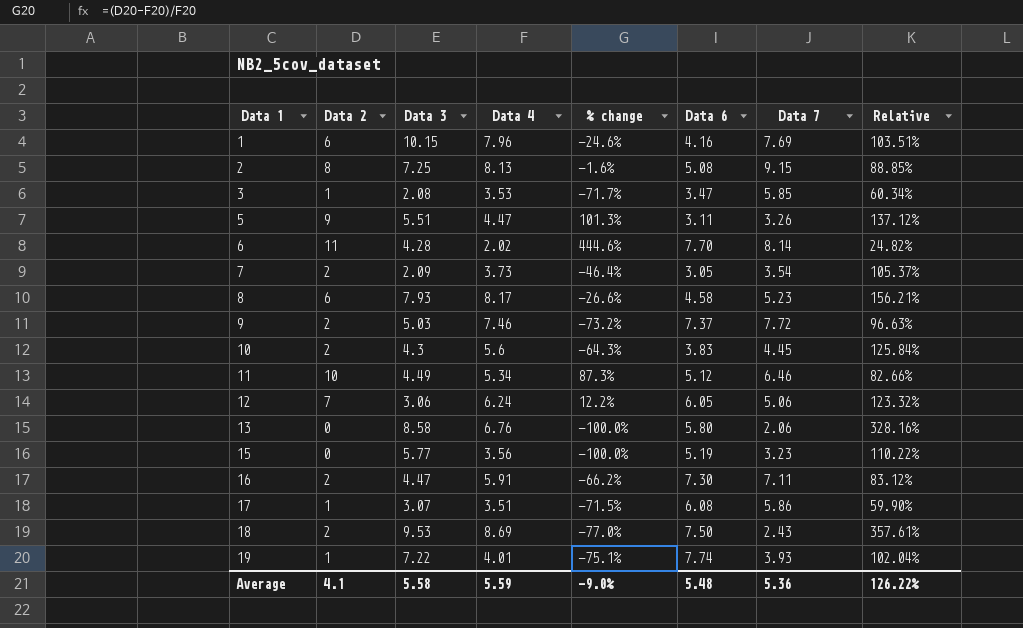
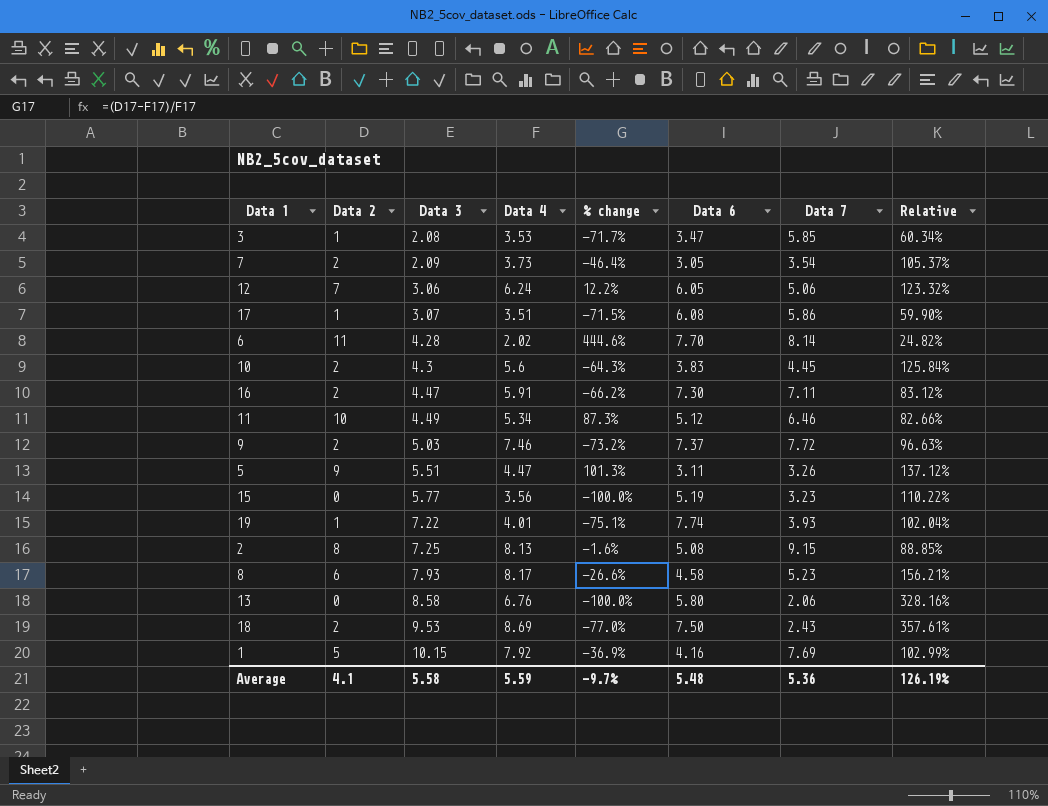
row order: Data 1 ascending -> Data 3 ascending
1 | Data 2: 6 -> 5
1 | Data 4: 7.96 -> 7.92
1 | % change: -24.6% -> -36.9%
1 | Relative: 103.51% -> 102.99%
Average | % change: -9.0% -> -9.7%
Average | Relative: 126.22% -> 126.19%

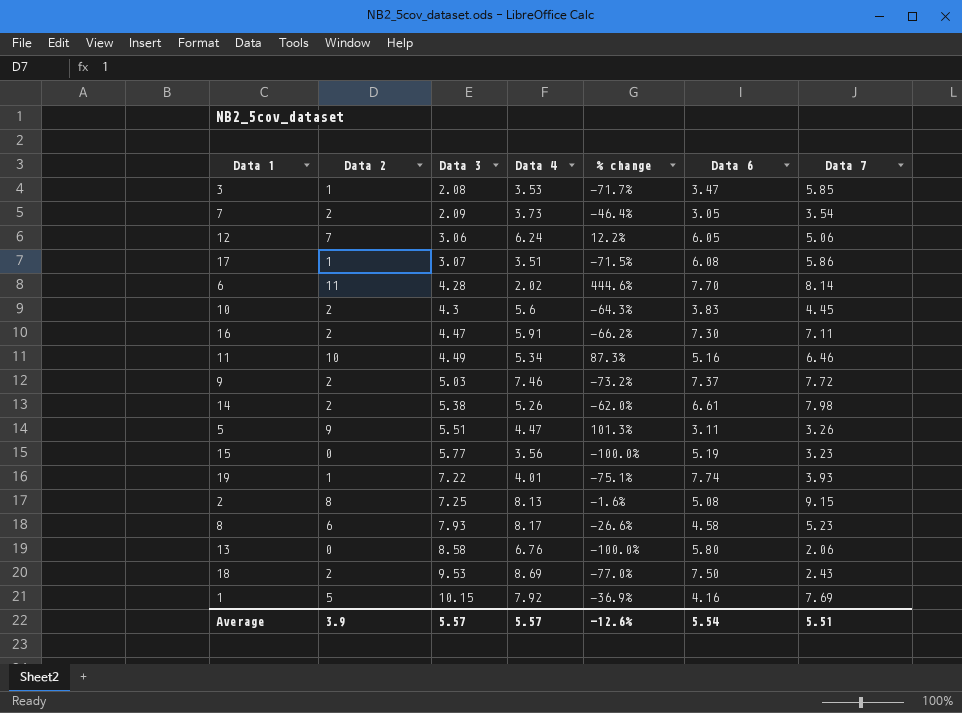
column Relative | formula: [Data 4] / [Data 7] -> none
11 | Data 6: 5.12 -> 5.16
row 14: none -> 2 | 5.38 | 5.26 | -62.0% | 6.61 | 7.98
Average | Data 2: 4.1 -> 3.9
Average | Data 3: 5.58 -> 5.57
Average | Data 4: 5.59 -> 5.57
Average | % change: -9.7% -> -12.6%
Average | Data 6: 5.48 -> 5.54
Average | Data 7: 5.36 -> 5.51

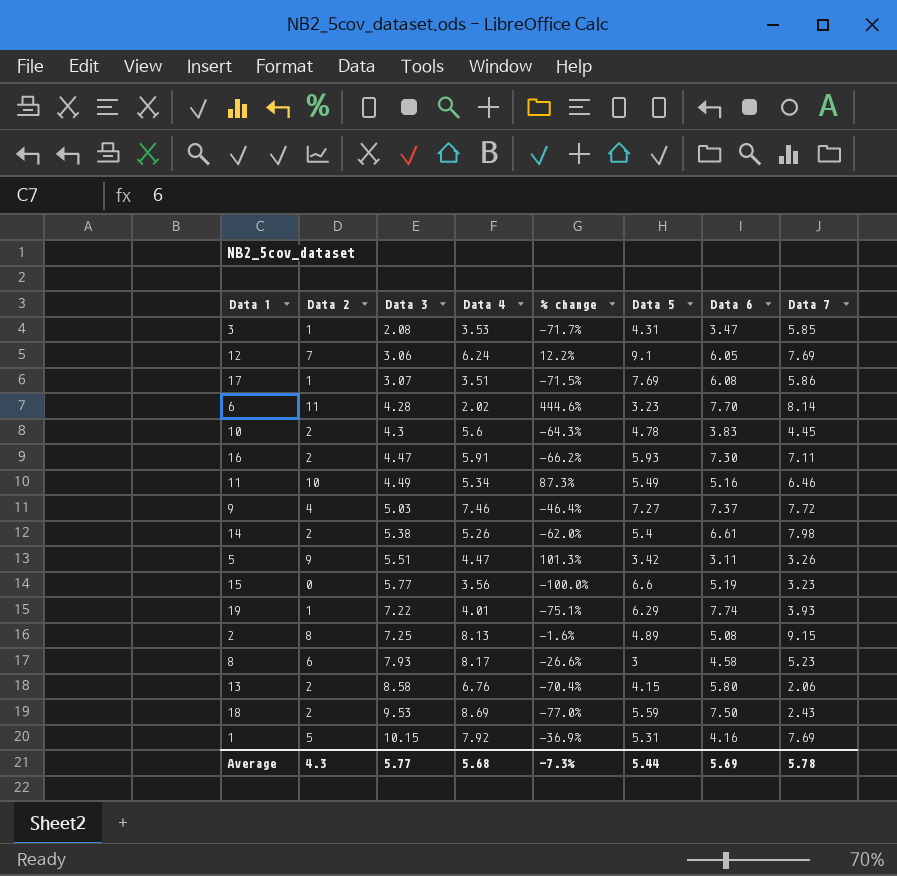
column Data 5 | position: none -> 6
row 7: 2 | 2.09 | 3.73 | -46.4% | 3.05 | 3.54 -> none
12 | Data 7: 5.06 -> 7.69
9 | Data 2: 2 -> 4
9 | % change: -73.2% -> -46.4%
13 | Data 2: 0 -> 2
13 | % change: -100.0% -> -70.4%
Average | Data 2: 3.9 -> 4.3
Average | Data 3: 5.57 -> 5.77
Average | Data 4: 5.57 -> 5.68
Average | % change: -12.6% -> -7.3%
Average | Data 6: 5.54 -> 5.69
Average | Data 7: 5.51 -> 5.78

